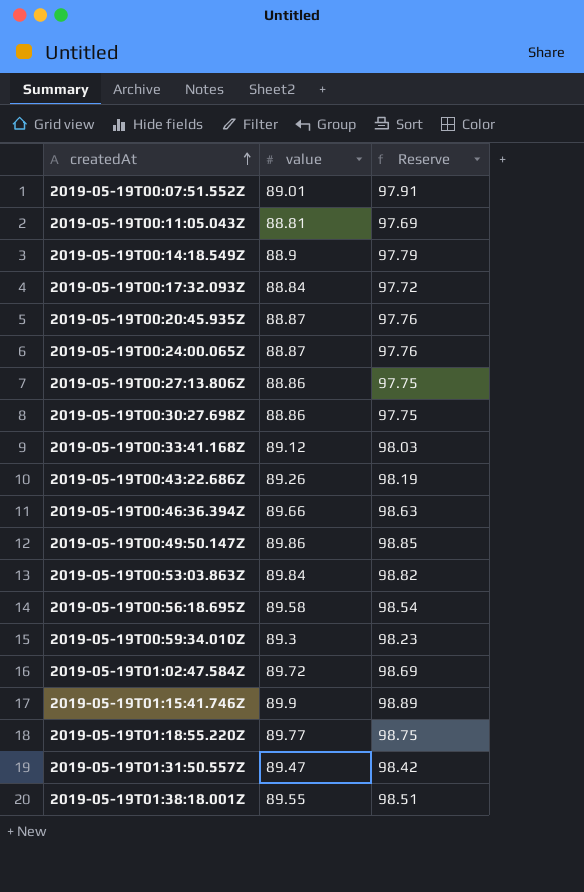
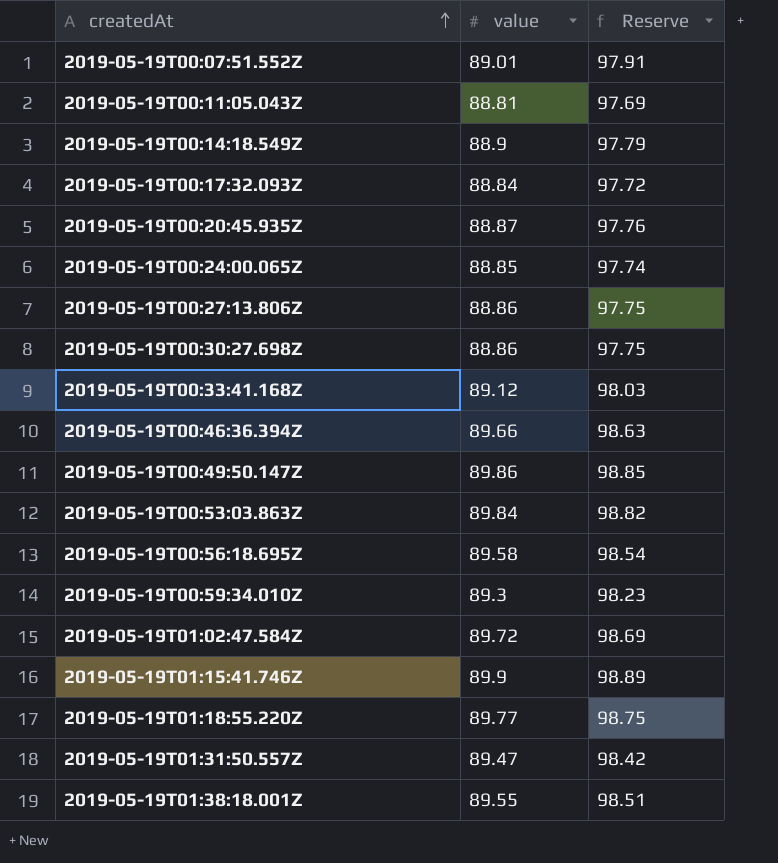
row 2019-05-19T00:43:22.686Z: 89.26 | 98.19 -> none
2019-05-19T00:24:00.065Z | value: 88.87 -> 88.85
2019-05-19T00:24:00.065Z | Reserve: 97.76 -> 97.74

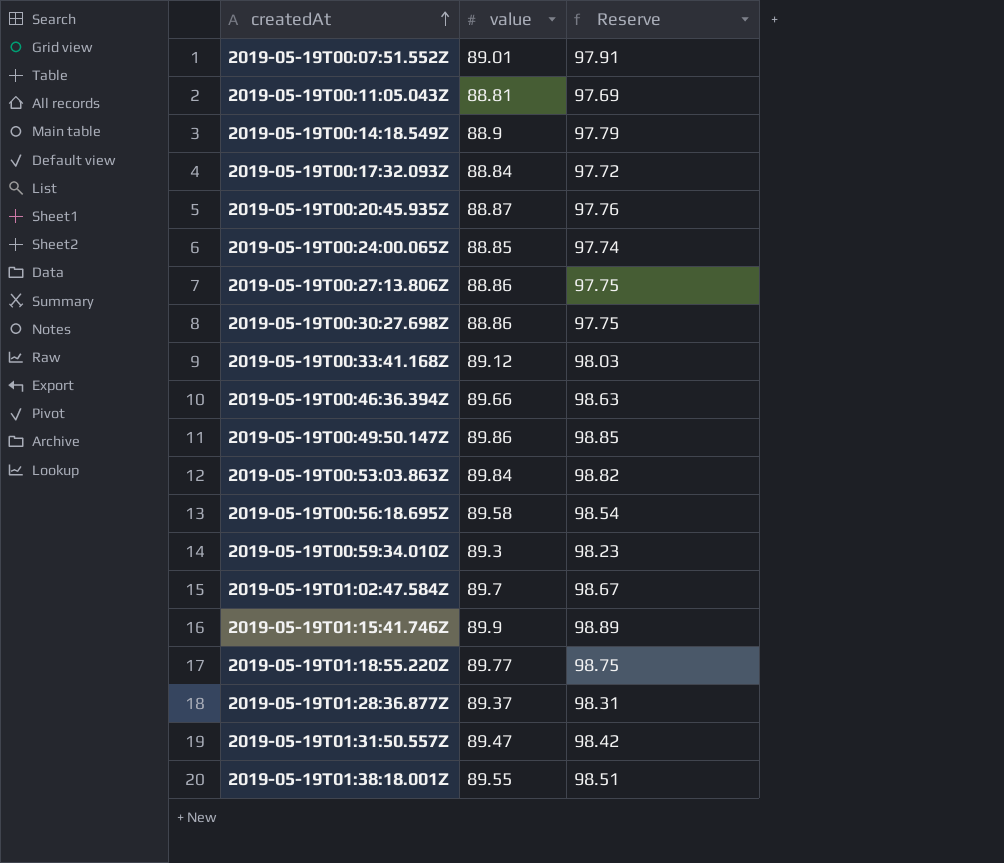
2019-05-19T01:02:47.584Z | value: 89.72 -> 89.7
2019-05-19T01:02:47.584Z | Reserve: 98.69 -> 98.67
row 2019-05-19T01:28:36.877Z: none -> 89.37 | 98.31

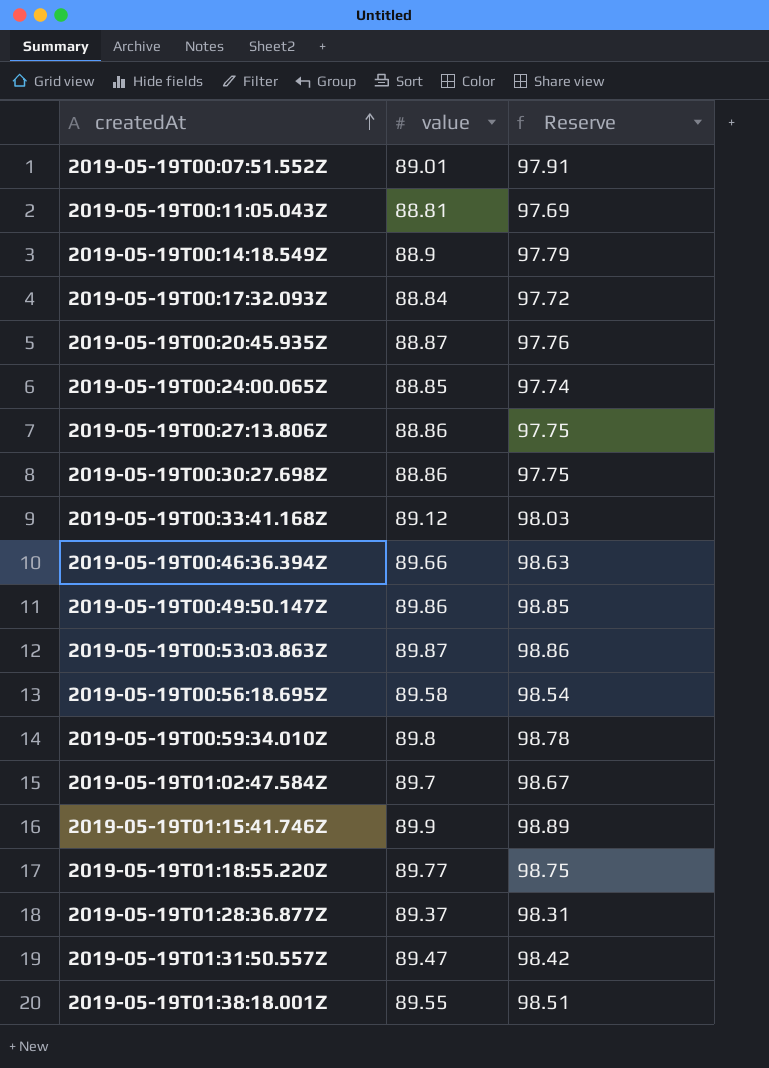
2019-05-19T00:53:03.863Z | value: 89.84 -> 89.87
2019-05-19T00:53:03.863Z | Reserve: 98.82 -> 98.86
2019-05-19T00:59:34.010Z | value: 89.3 -> 89.8
2019-05-19T00:59:34.010Z | Reserve: 98.23 -> 98.78

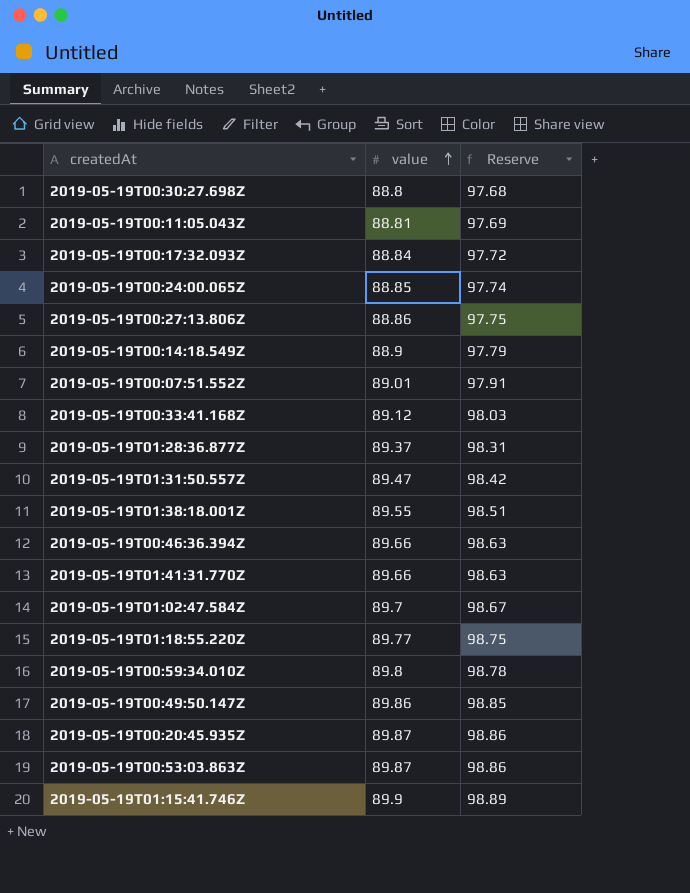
row order: createdAt ascending -> value ascending
row 2019-05-19T00:56:18.695Z: 89.58 | 98.54 -> none
2019-05-19T00:30:27.698Z | value: 88.86 -> 88.8
2019-05-19T00:30:27.698Z | Reserve: 97.75 -> 97.68
row 2019-05-19T01:41:31.770Z: none -> 89.66 | 98.63
2019-05-19T00:20:45.935Z | value: 88.87 -> 89.87
2019-05-19T00:20:45.935Z | Reserve: 97.76 -> 98.86

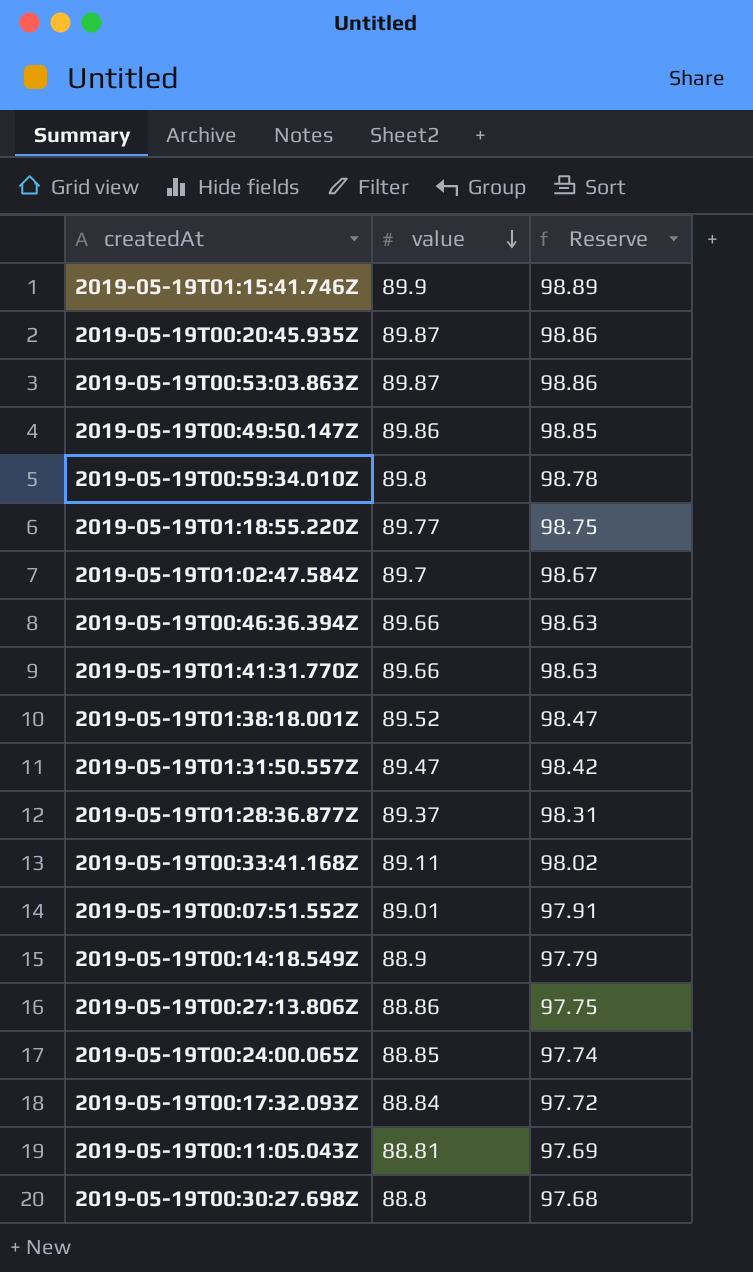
row order: value ascending -> value descending
2019-05-19T01:38:18.001Z | value: 89.55 -> 89.52
2019-05-19T01:38:18.001Z | Reserve: 98.51 -> 98.47
2019-05-19T00:33:41.168Z | value: 89.12 -> 89.11
2019-05-19T00:33:41.168Z | Reserve: 98.03 -> 98.02

